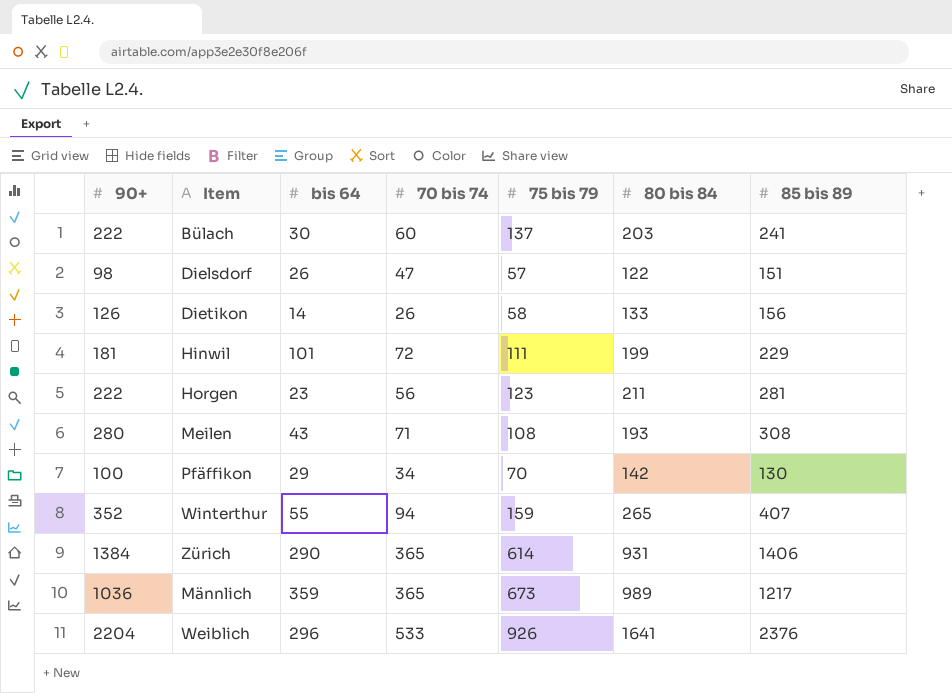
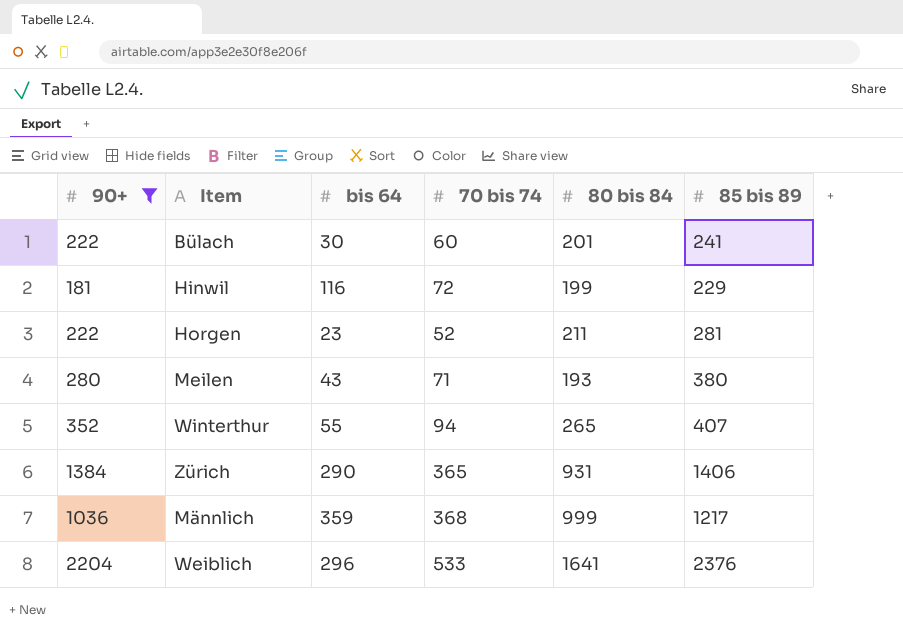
filter: none -> 90+ >= 181
column 75 bis 79 | position: 5 -> none
Bülach | 80 bis 84: 203 -> 201
Hinwil | bis 64: 101 -> 116
Horgen | 70 bis 74: 56 -> 52
Meilen | 85 bis 89: 308 -> 380
Männlich | 70 bis 74: 365 -> 368
Männlich | 80 bis 84: 989 -> 999

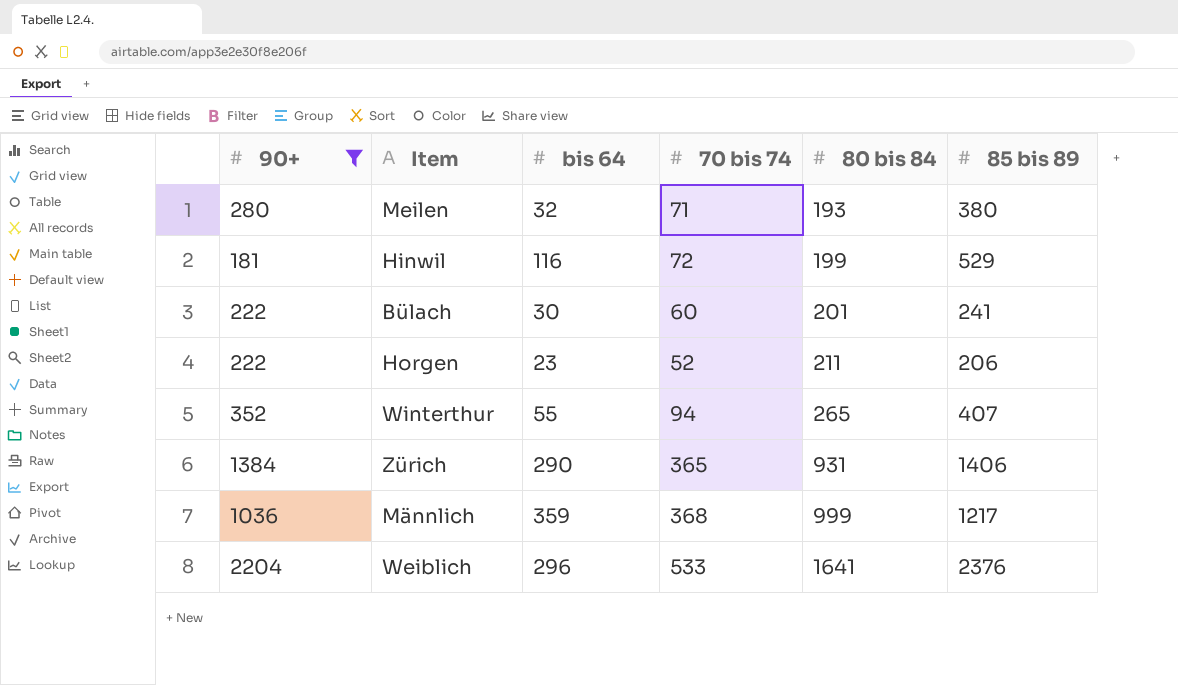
row order: none -> 80 bis 84 ascending
Meilen | bis 64: 43 -> 32
Hinwil | 85 bis 89: 229 -> 529
Horgen | 85 bis 89: 281 -> 206

